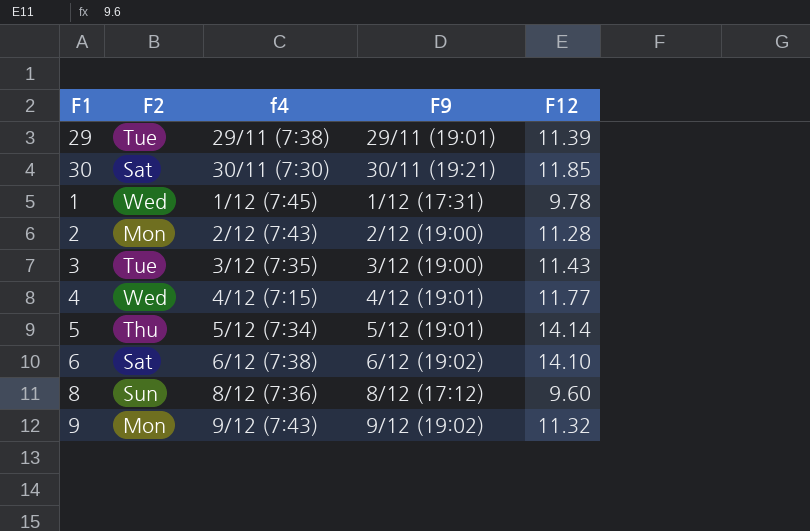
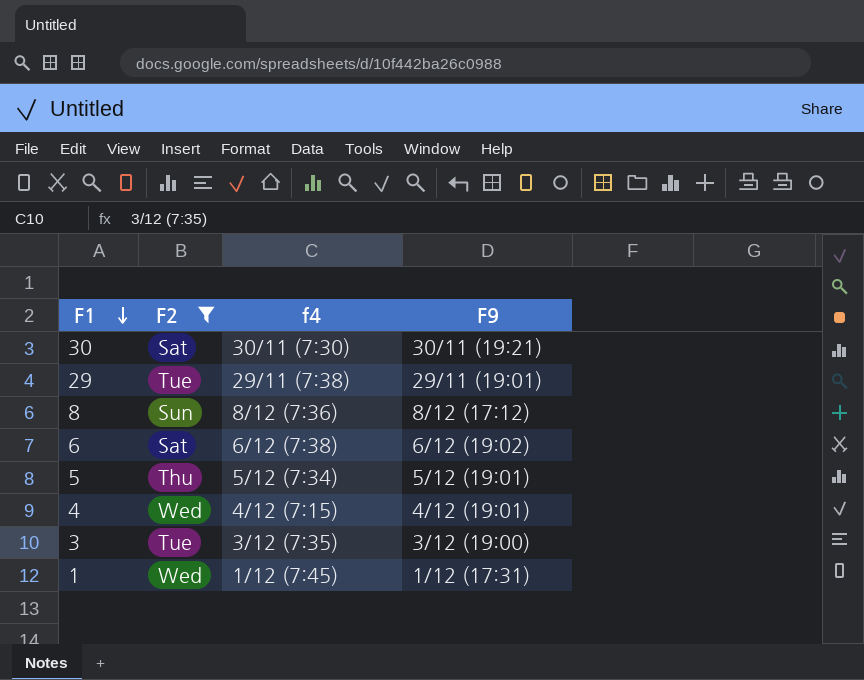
filter: none -> F2 != Mon
row order: none -> F1 descending
column F12 | position: 5 -> none

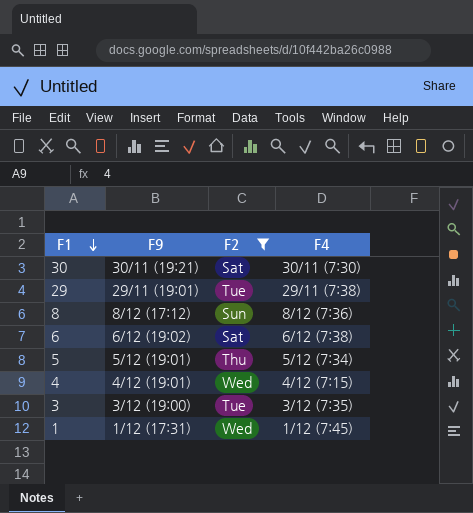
column F9 | position: 4 -> 2
column name: f4 -> F4

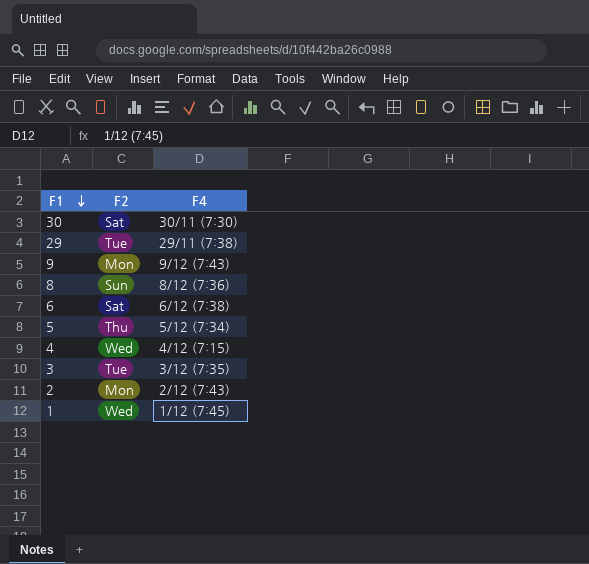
filter: F2 != Mon -> none
column F9 | position: 2 -> none

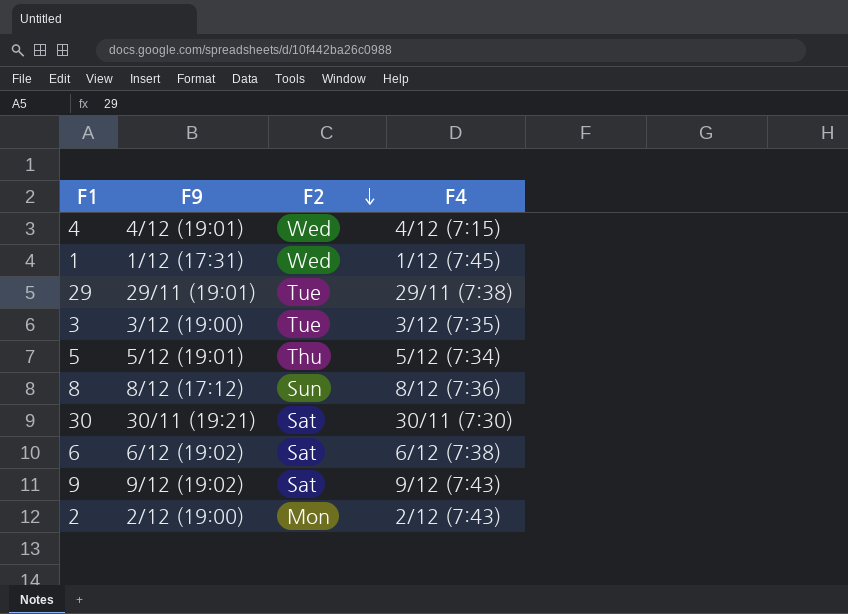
row order: F1 descending -> F2 descending
column F9 | position: none -> 2
9 | F2: Mon -> Sat

